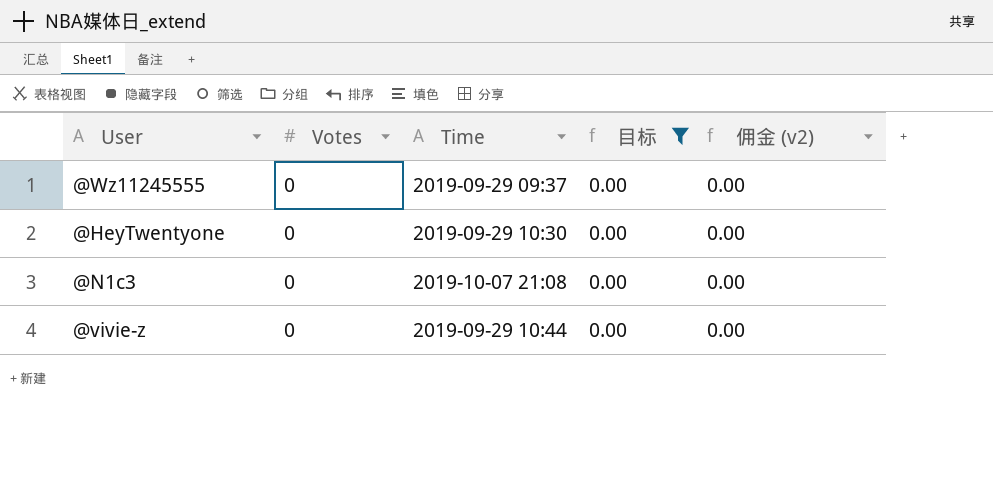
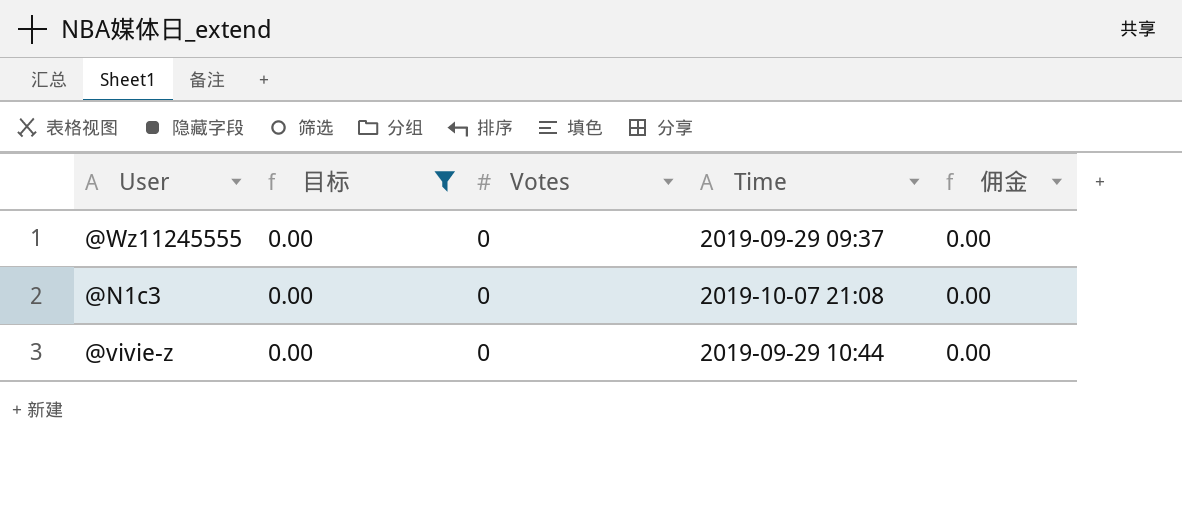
column 目标 | position: 4 -> 2
column name: 佣金 (v2) -> 佣金
row @HeyTwentyone: 0 | 2019-09-29 10:30 | 0.00 | 0.00 -> none

